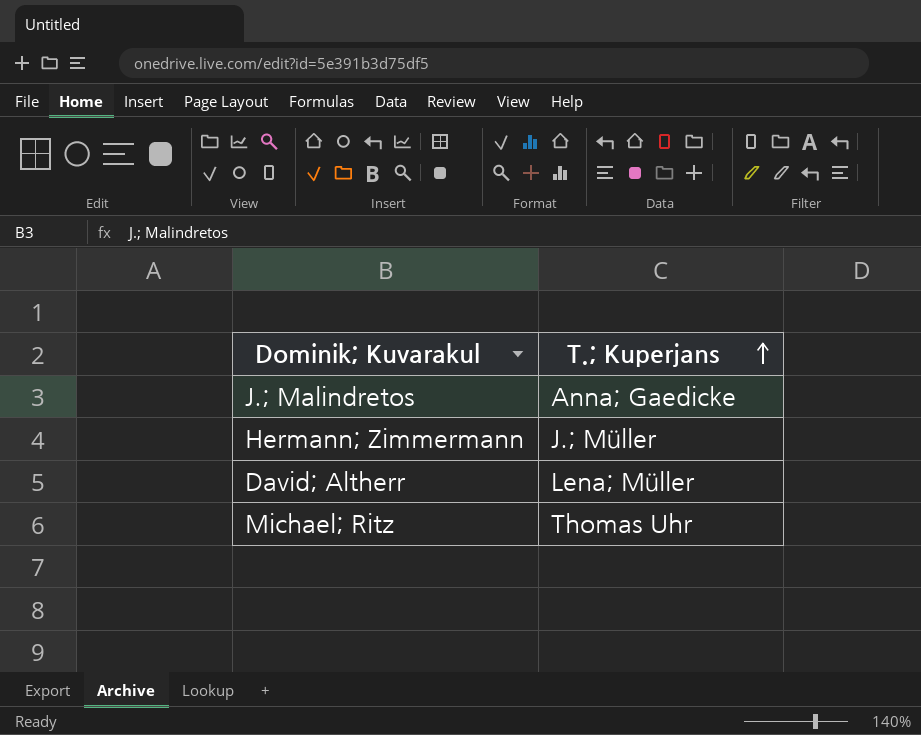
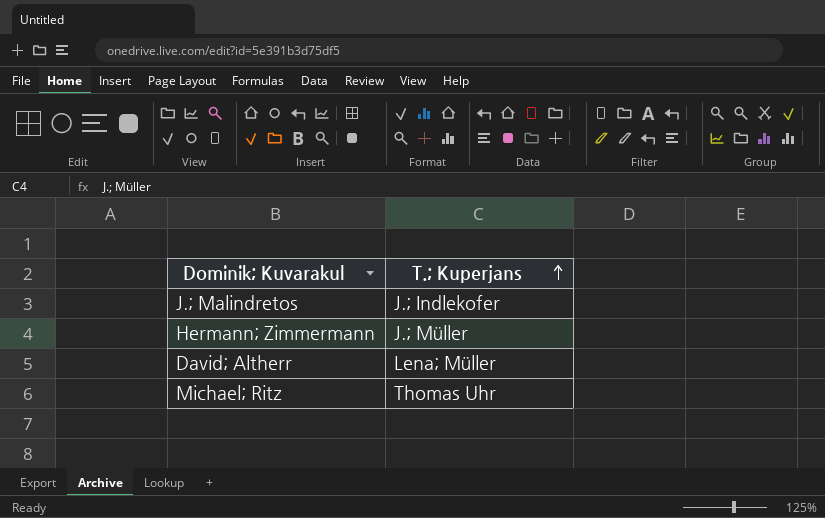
J.; Malindretos | T.; Kuperjans: Anna; Gaedicke -> J.; Indlekofer

